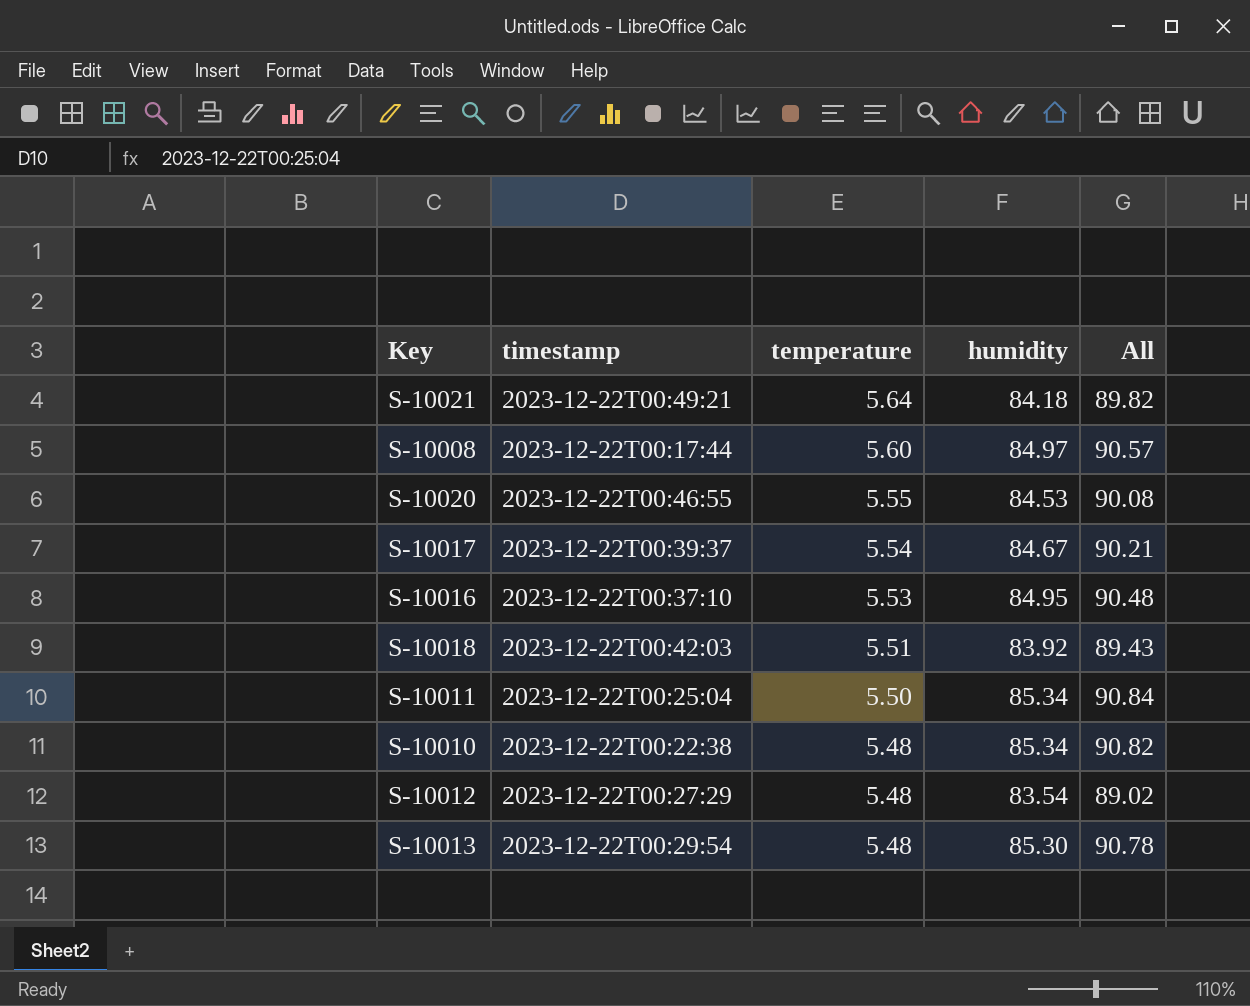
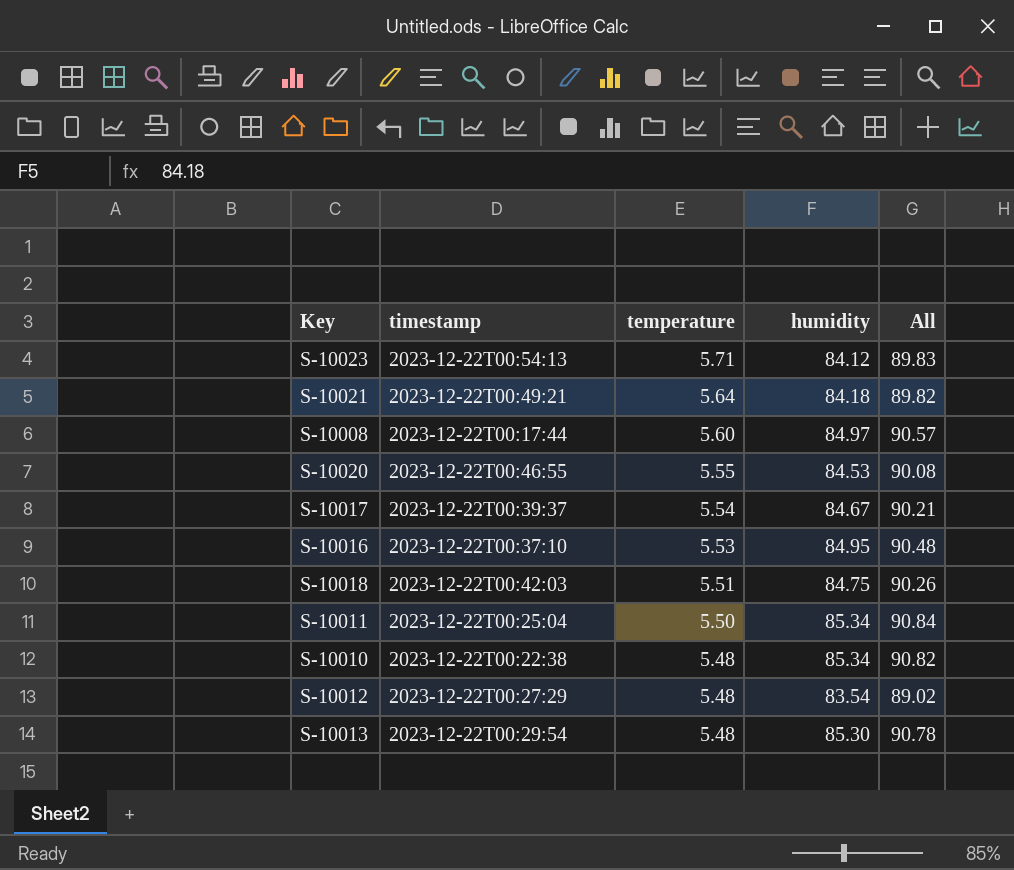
row S-10023: none -> 2023-12-22T00:54:13 | 5.71 | 84.12 | 89.83
S-10018 | humidity: 83.92 -> 84.75
S-10018 | All: 89.43 -> 90.26

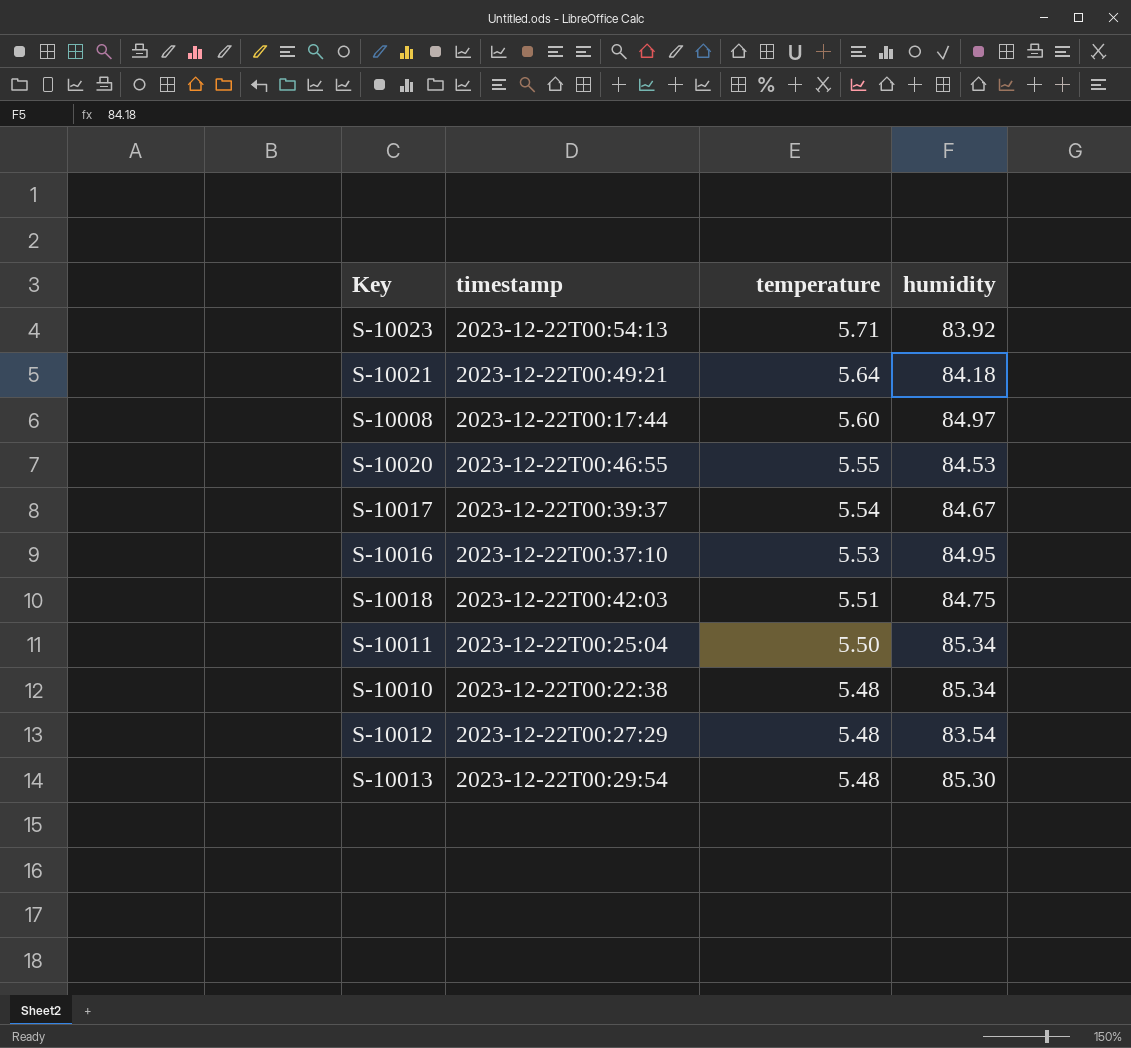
column All | formula: [temperature] + [humidity] -> none
S-10023 | humidity: 84.12 -> 83.92

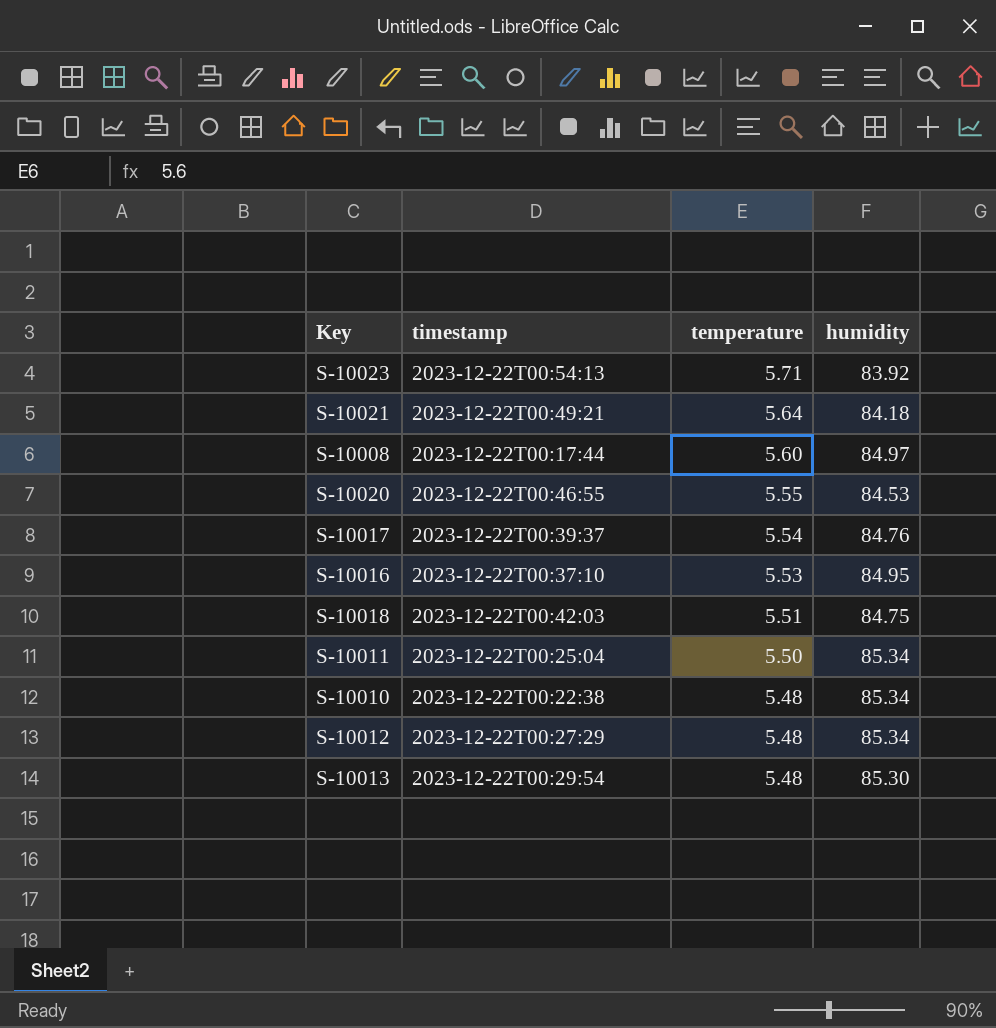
S-10017 | humidity: 84.67 -> 84.76
S-10012 | humidity: 83.54 -> 85.34

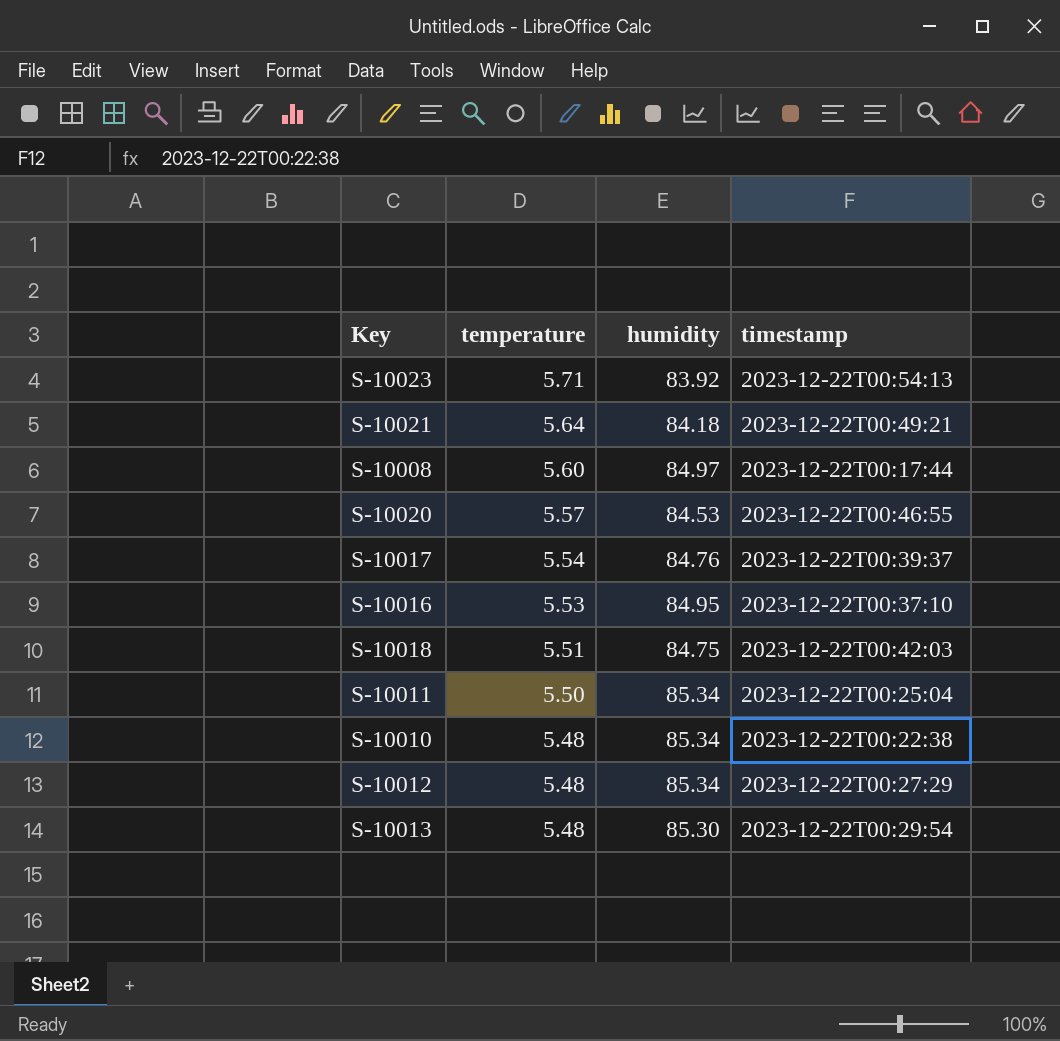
column timestamp | position: 2 -> 4
S-10020 | temperature: 5.55 -> 5.57

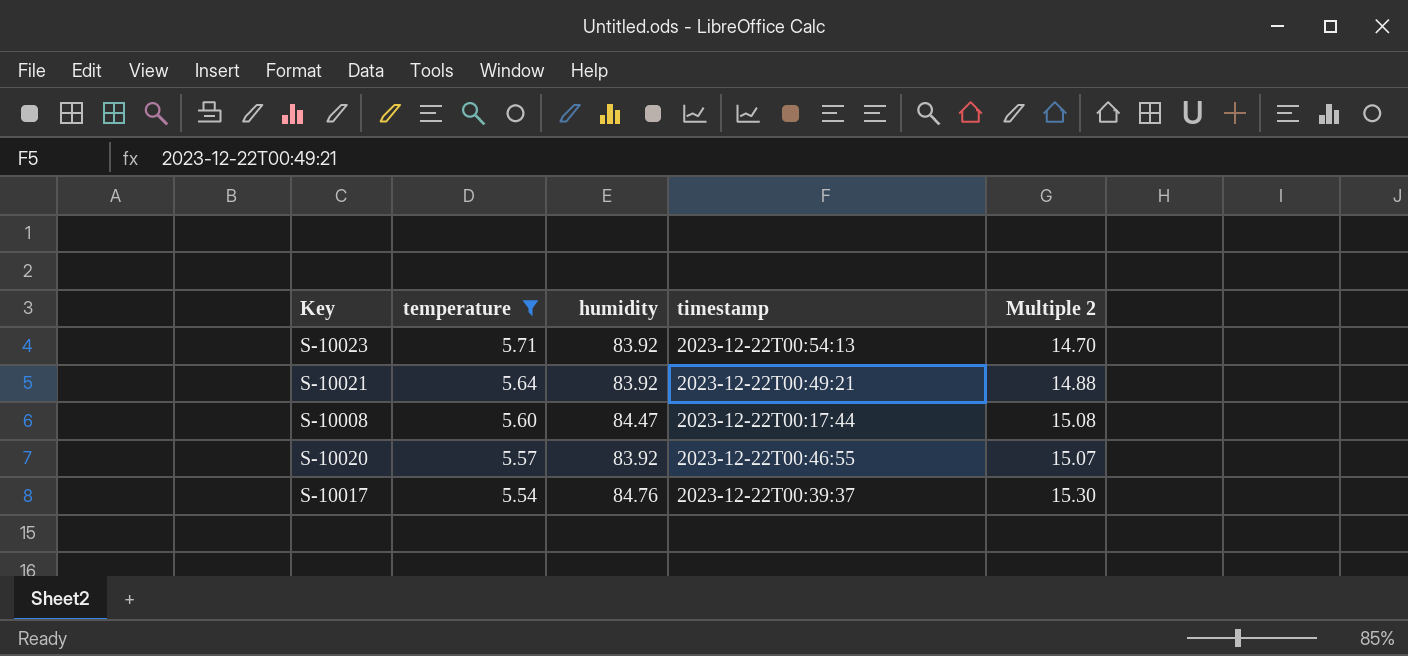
filter: none -> temperature >= 5.54
column Multiple 2 | formula: none -> [humidity] / [temperature]
S-10021 | humidity: 84.18 -> 83.92
S-10008 | humidity: 84.97 -> 84.47
S-10020 | humidity: 84.53 -> 83.92

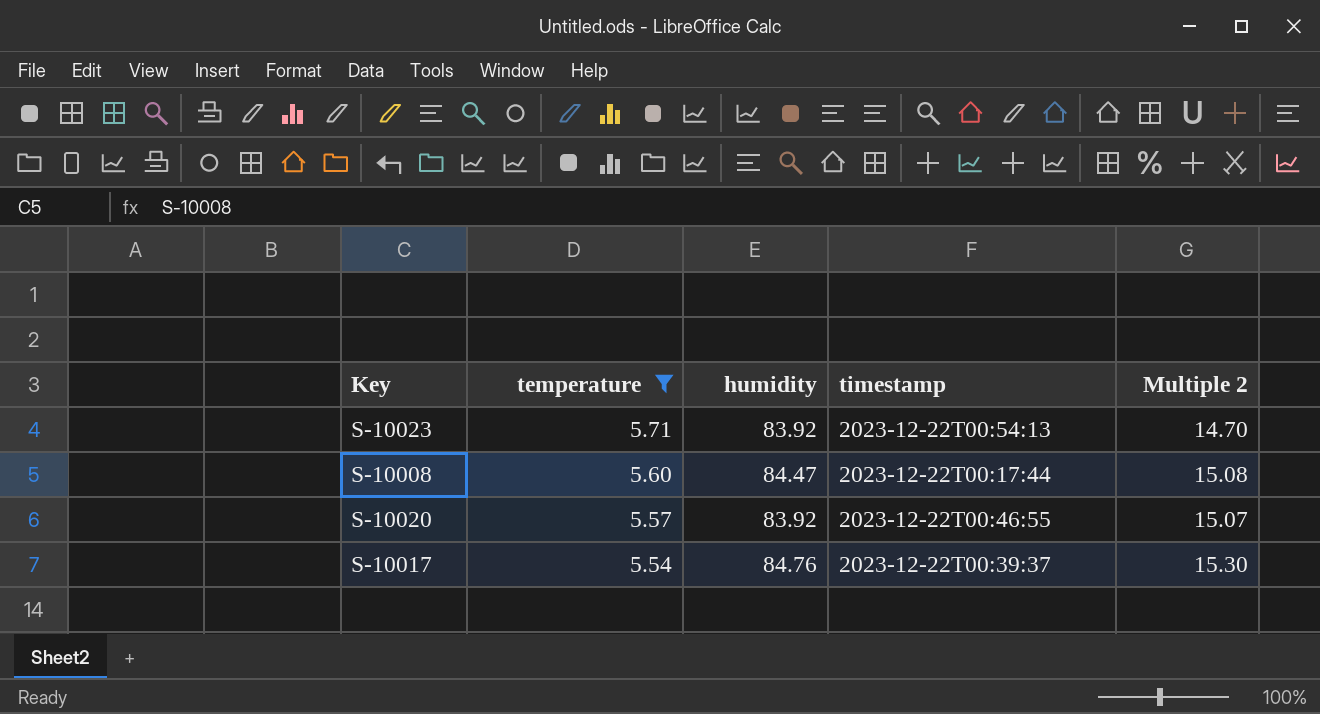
row S-10021: 5.64 | 83.92 | 2023-12-22T00:49:21 | 14.88 -> none

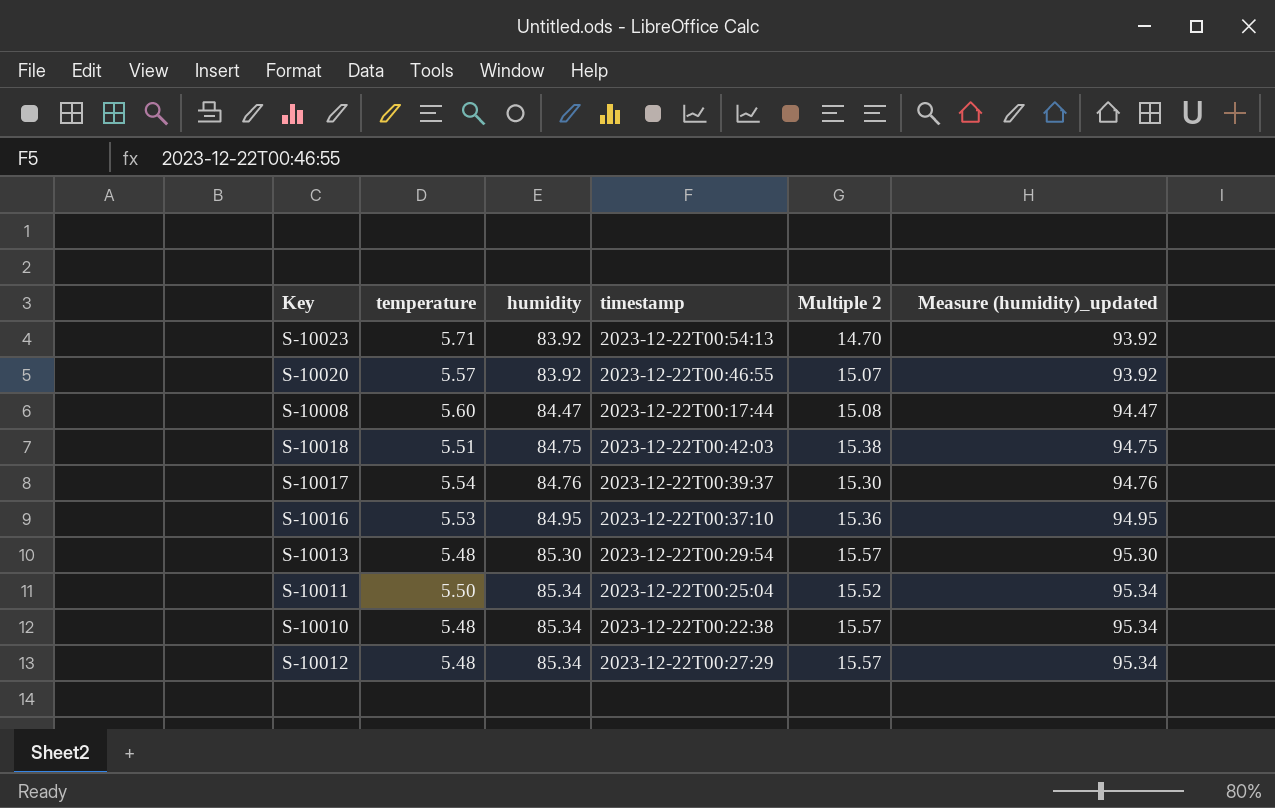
filter: temperature >= 5.54 -> none
row order: temperature descending -> humidity ascending
column Measure (humidity)_updated | formula: none -> [humidity] + 10

